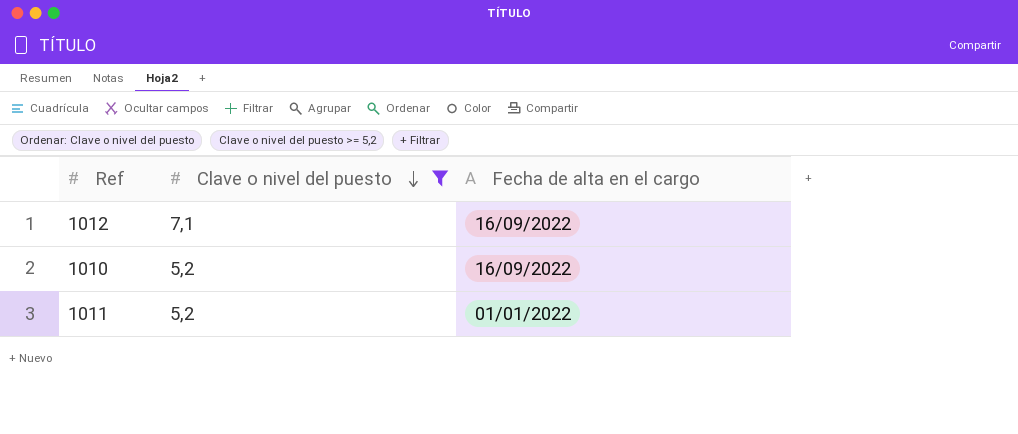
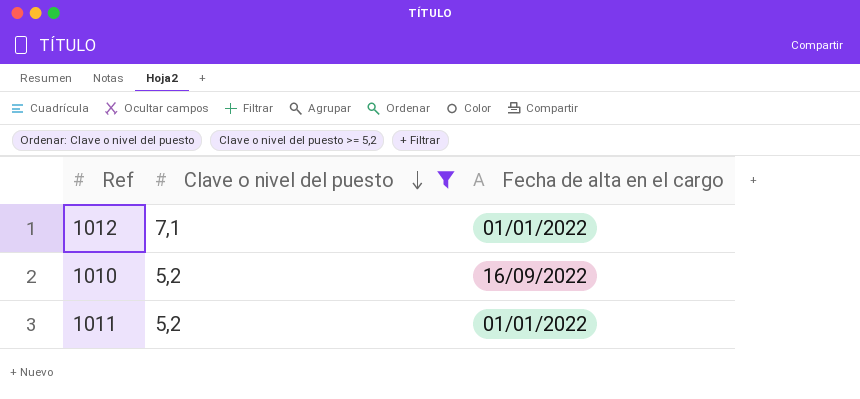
1012 | Fecha de alta en el cargo: 16/09/2022 -> 01/01/2022

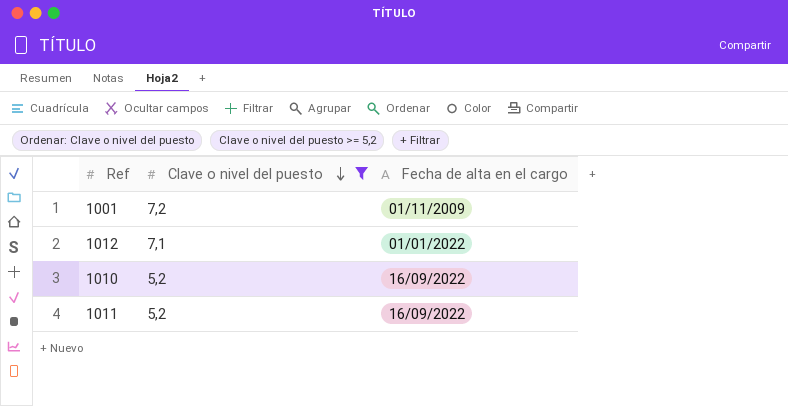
row 1001: none -> 7,2 | 01/11/2009
1011 | Fecha de alta en el cargo: 01/01/2022 -> 16/09/2022

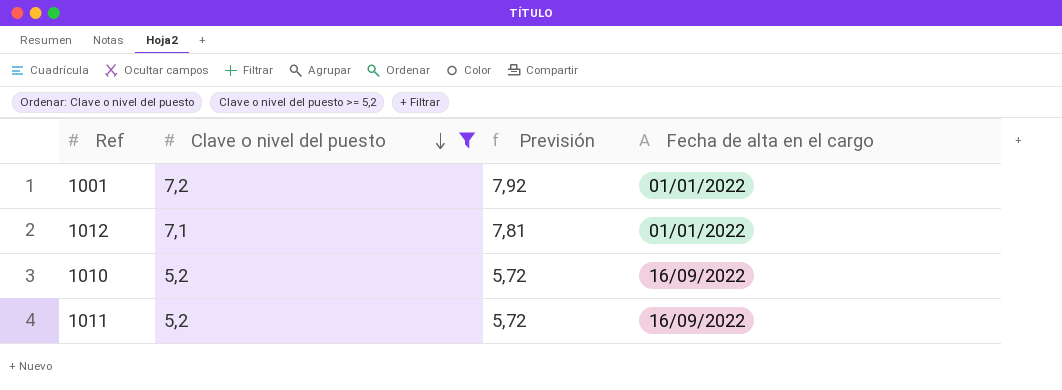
column Previsión | formula: none -> [Clave o nivel del puesto] * 1,1
1001 | Fecha de alta en el cargo: 01/11/2009 -> 01/01/2022

